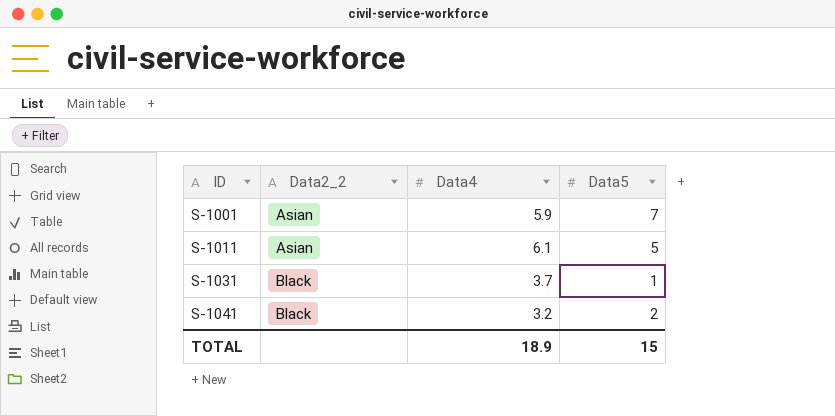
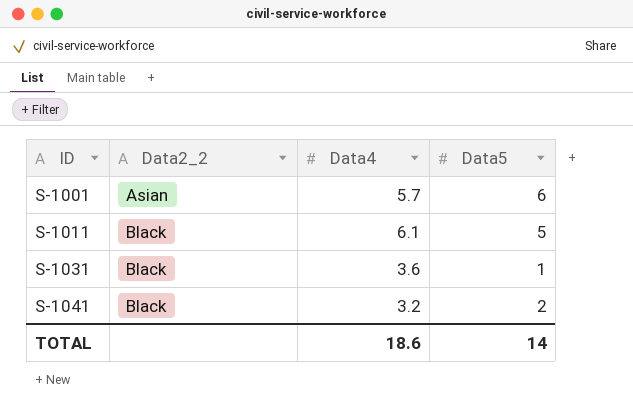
S-1001 | Data4: 5.9 -> 5.7
S-1001 | Data5: 7 -> 6
S-1011 | Data2_2: Asian -> Black
S-1031 | Data4: 3.7 -> 3.6
TOTAL | Data4: 18.9 -> 18.6
TOTAL | Data5: 15 -> 14

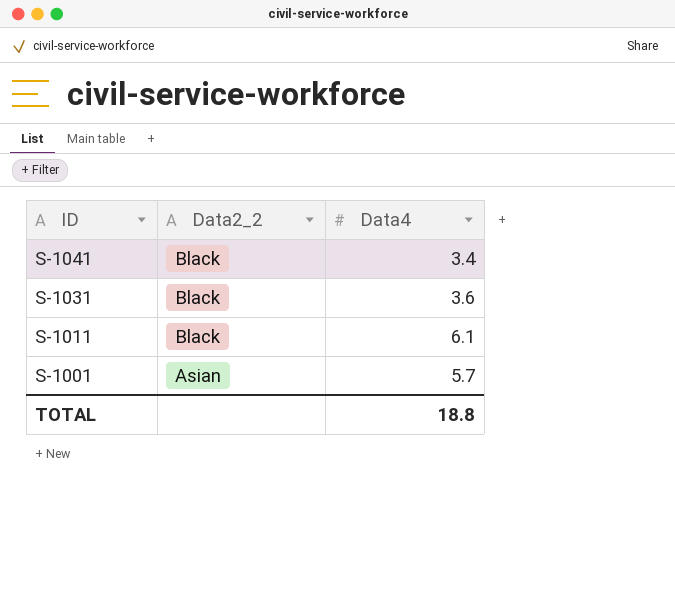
row order: ID ascending -> ID descending
column Data5 | position: 4 -> none
S-1041 | Data4: 3.2 -> 3.4
TOTAL | Data4: 18.6 -> 18.8

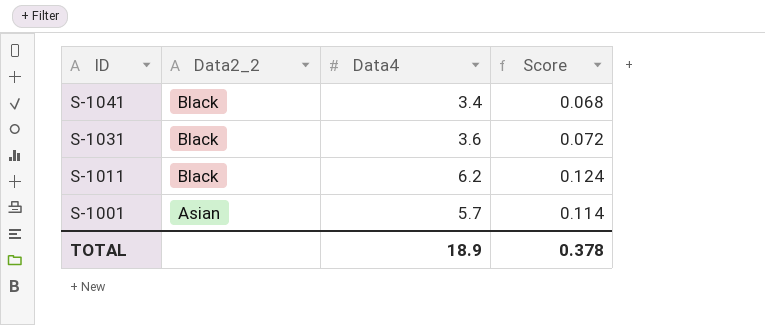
column Score | formula: none -> [Data4] * 0.02
S-1011 | Data4: 6.1 -> 6.2
TOTAL | Data4: 18.8 -> 18.9

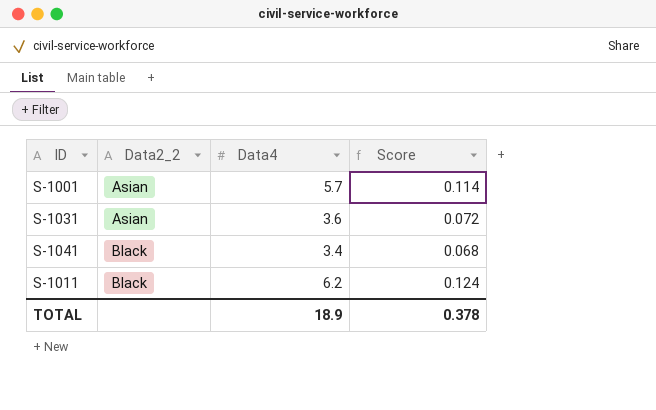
row order: ID descending -> Data2_2 ascending
S-1031 | Data2_2: Black -> Asian

